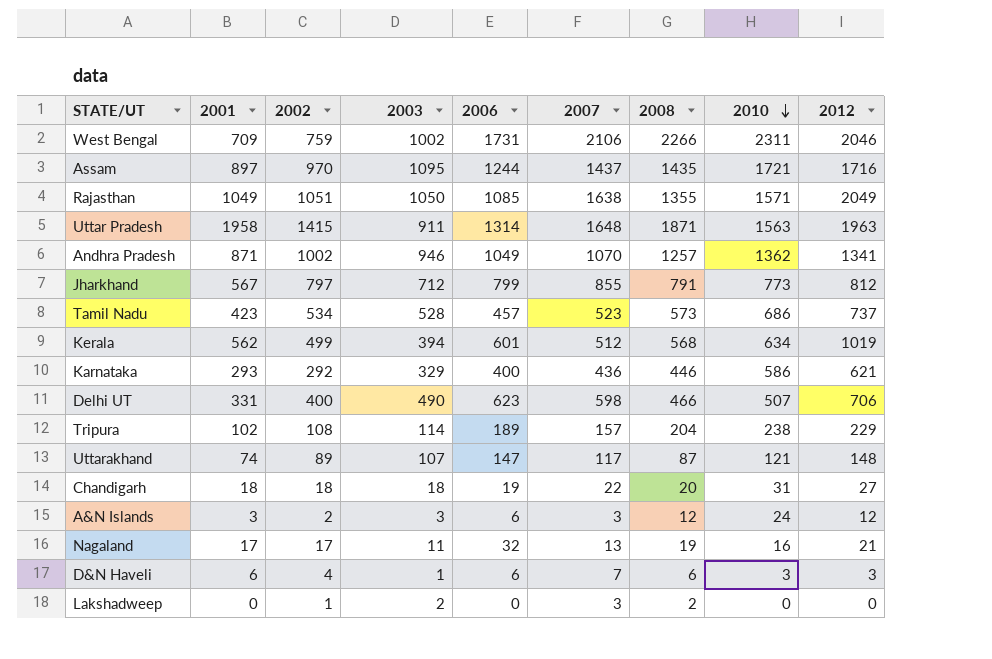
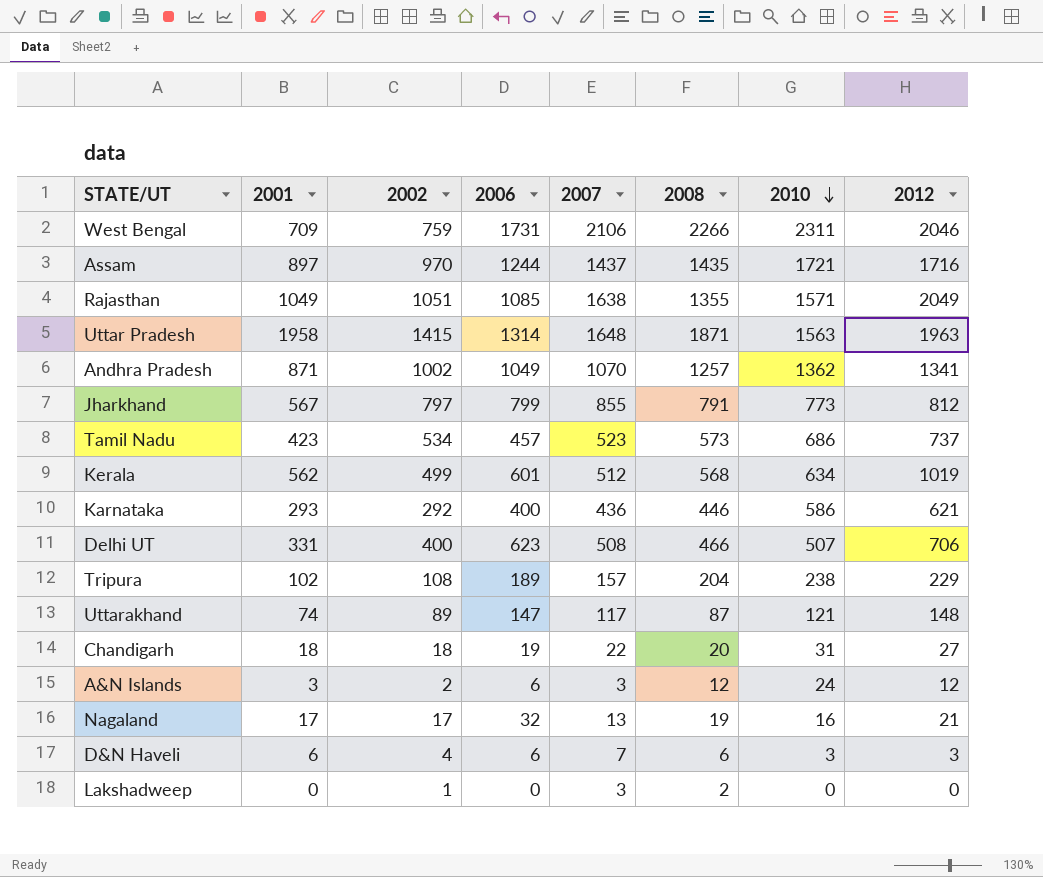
column 2003 | position: 4 -> none
Delhi UT | 2007: 598 -> 508

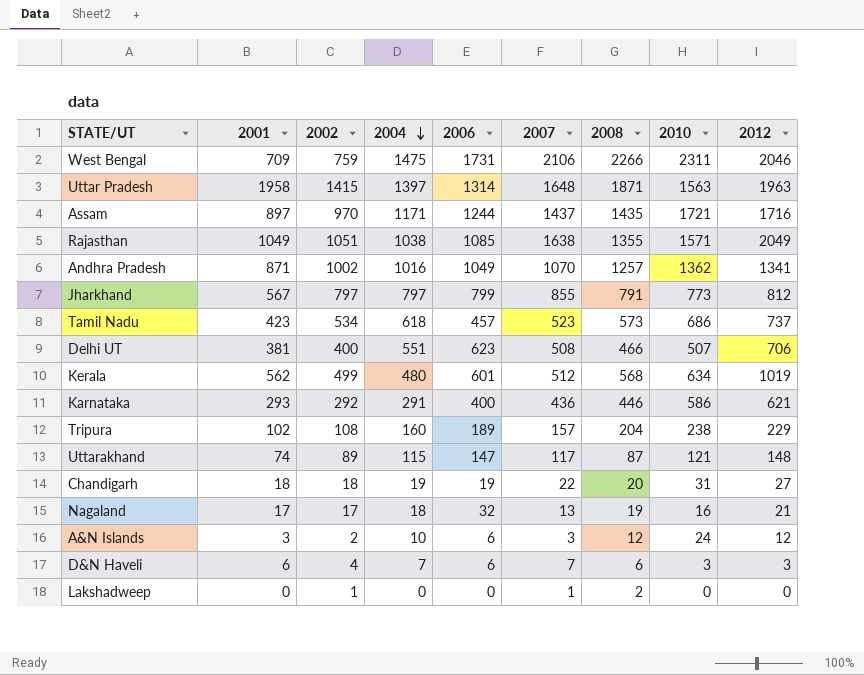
row order: 2010 descending -> 2004 descending
column 2004 | position: none -> 4
Delhi UT | 2001: 331 -> 381
Lakshadweep | 2007: 3 -> 1

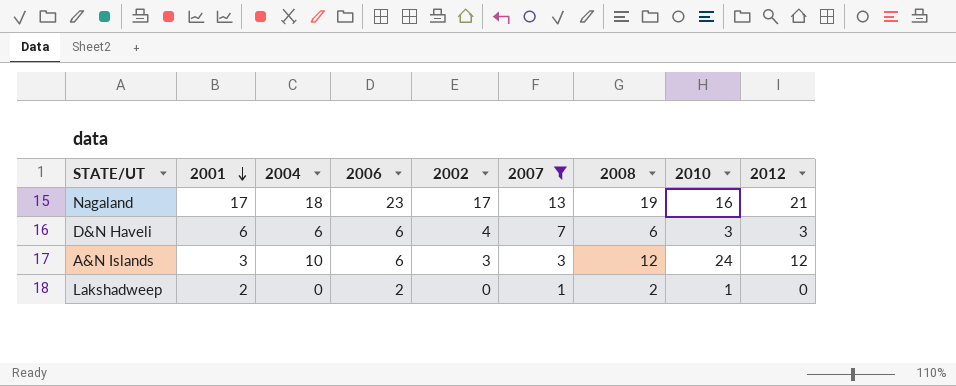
filter: none -> 2007 <= 13
row order: 2004 descending -> 2001 descending
column 2002 | position: 3 -> 5
Nagaland | 2006: 32 -> 23
D&N Haveli | 2004: 7 -> 6
A&N Islands | 2002: 2 -> 3
Lakshadweep | 2001: 0 -> 2
Lakshadweep | 2006: 0 -> 2
Lakshadweep | 2002: 1 -> 0
Lakshadweep | 2010: 0 -> 1

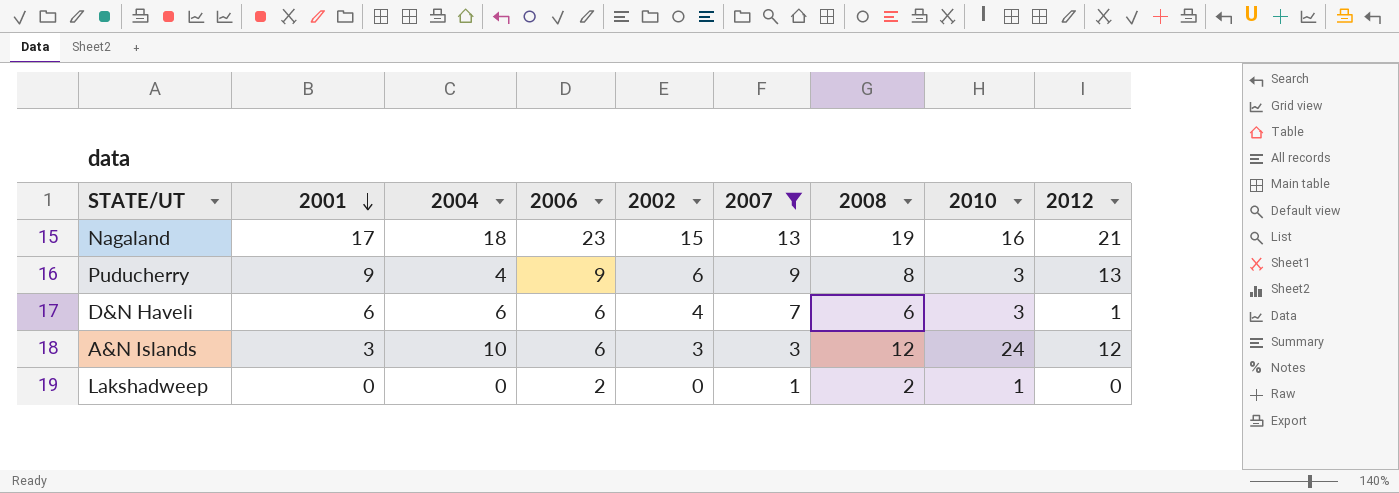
Nagaland | 2002: 17 -> 15
row Puducherry: none -> 9 | 4 | 9 | 6 | 9 | 8 | 3 | 13
D&N Haveli | 2012: 3 -> 1
Lakshadweep | 2001: 2 -> 0

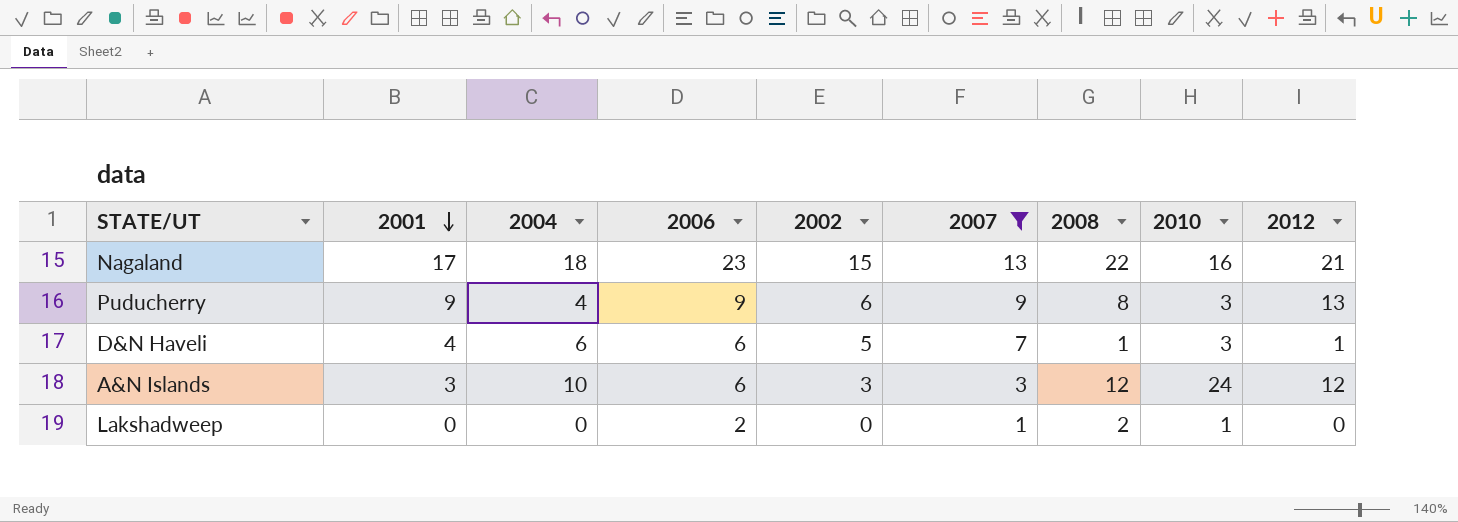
Nagaland | 2008: 19 -> 22
D&N Haveli | 2001: 6 -> 4
D&N Haveli | 2002: 4 -> 5
D&N Haveli | 2008: 6 -> 1

